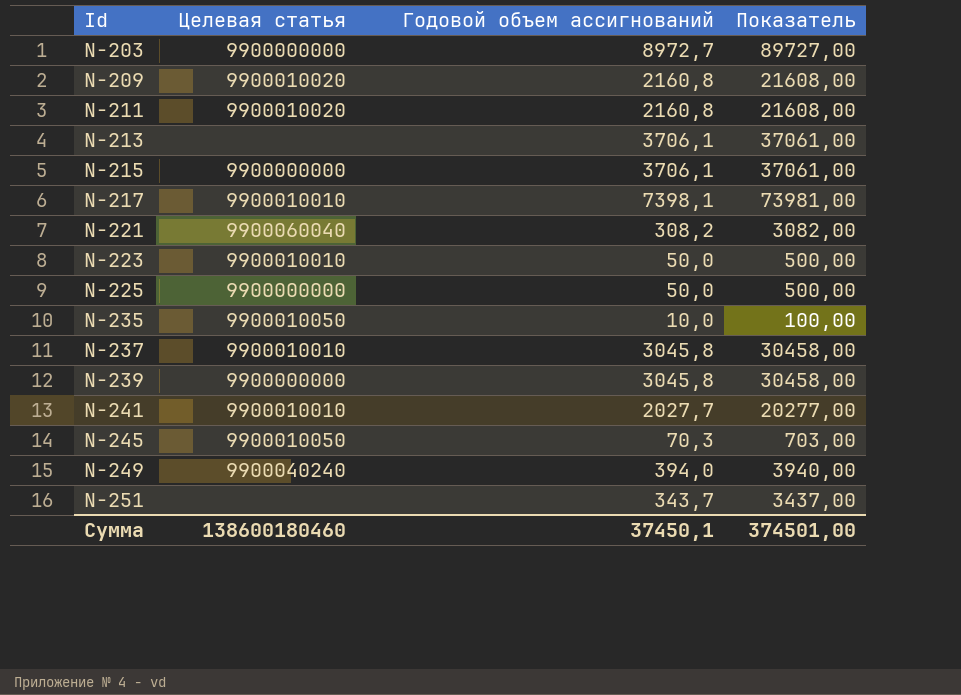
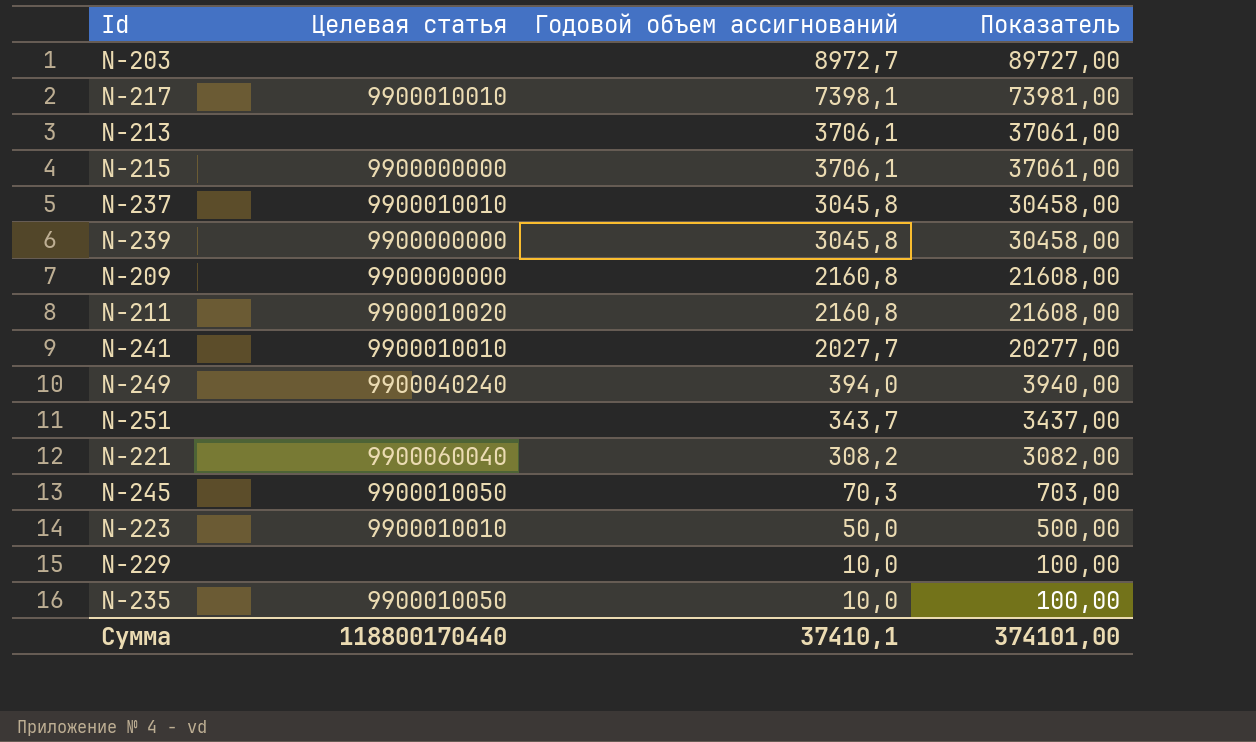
row order: Id ascending -> Годовой объем ассигнований descending
row N-225: 9900000000 | 50,0 | 500,00 -> none
N-203 | Целевая статья: 9900000000 -> none
N-209 | Целевая статья: 9900010020 -> 9900000000
row N-229: none -> none | 10,0 | 100,00
Сумма | Целевая статья: 138600180460 -> 118800170440
Сумма | Годовой объем ассигнований: 37450,1 -> 37410,1
Сумма | Показатель: 374501,00 -> 374101,00

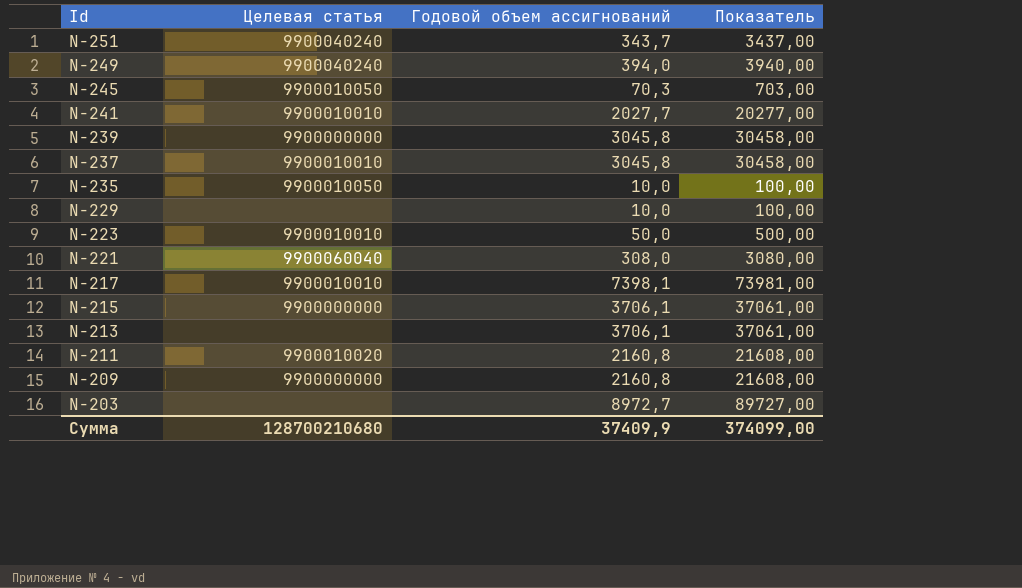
row order: Годовой объем ассигнований descending -> Id descending
N-251 | Целевая статья: none -> 9900040240
N-221 | Годовой объем ассигнований: 308,2 -> 308,0
N-221 | Показатель: 3082,00 -> 3080,00
Сумма | Целевая статья: 118800170440 -> 128700210680
Сумма | Годовой объем ассигнований: 37410,1 -> 37409,9
Сумма | Показатель: 374101,00 -> 374099,00

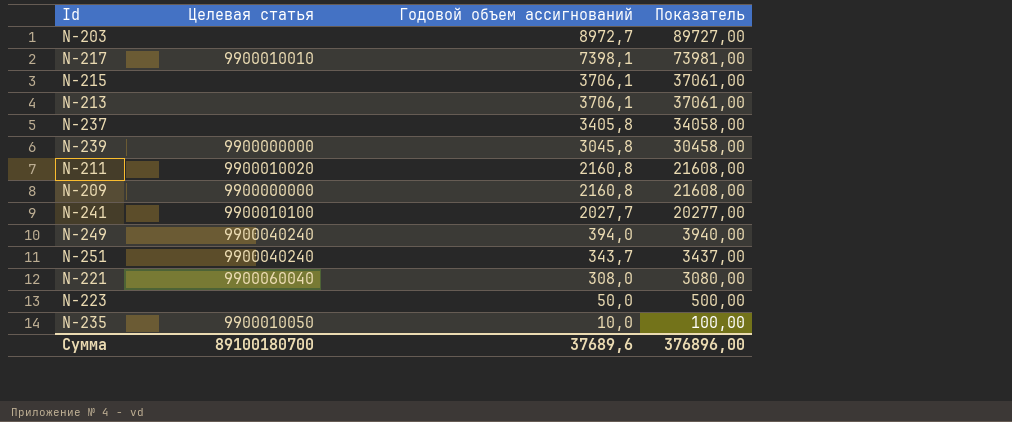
row order: Id descending -> Годовой объем ассигнований descending
row N-245: 9900010050 | 70,3 | 703,00 -> none
row N-229: none | 10,0 | 100,00 -> none
N-215 | Целевая статья: 9900000000 -> none
N-237 | Целевая статья: 9900010010 -> none
N-237 | Годовой объем ассигнований: 3045,8 -> 3405,8
N-237 | Показатель: 30458,00 -> 34058,00
N-241 | Целевая статья: 9900010010 -> 9900010100
N-223 | Целевая статья: 9900010010 -> none
Сумма | Целевая статья: 128700210680 -> 89100180700
Сумма | Годовой объем ассигнований: 37409,9 -> 37689,6
Сумма | Показатель: 374099,00 -> 376896,00

